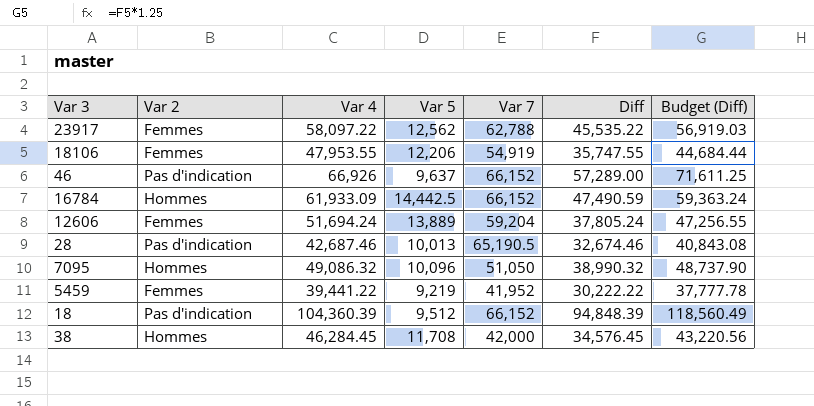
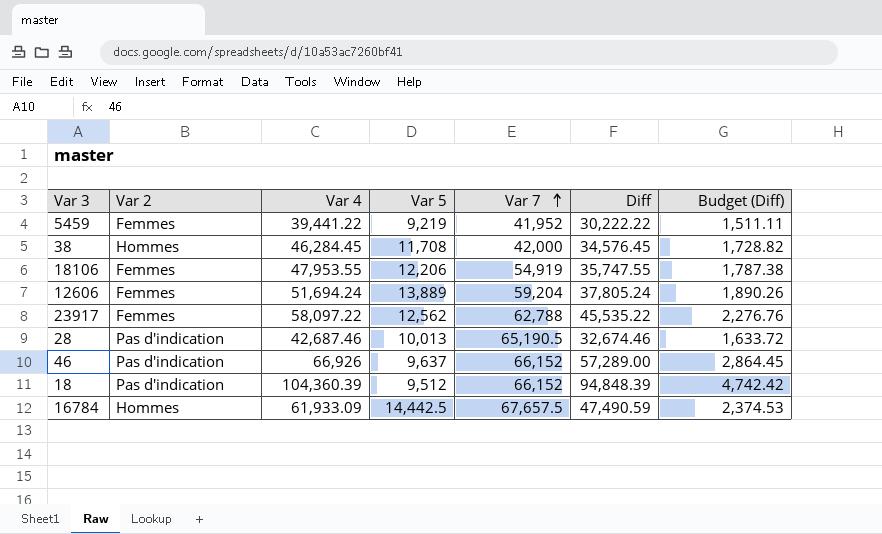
row order: none -> Var 7 ascending
column Budget (Diff) | formula: [Diff] * 1.25 -> [Diff] * 0.05
row 7095: Hommes | 49,086.32 | 10,096 | 51,050 | 38,990.32 | 48,737.90 -> none
16784 | Var 7: 66,152 -> 67,657.5

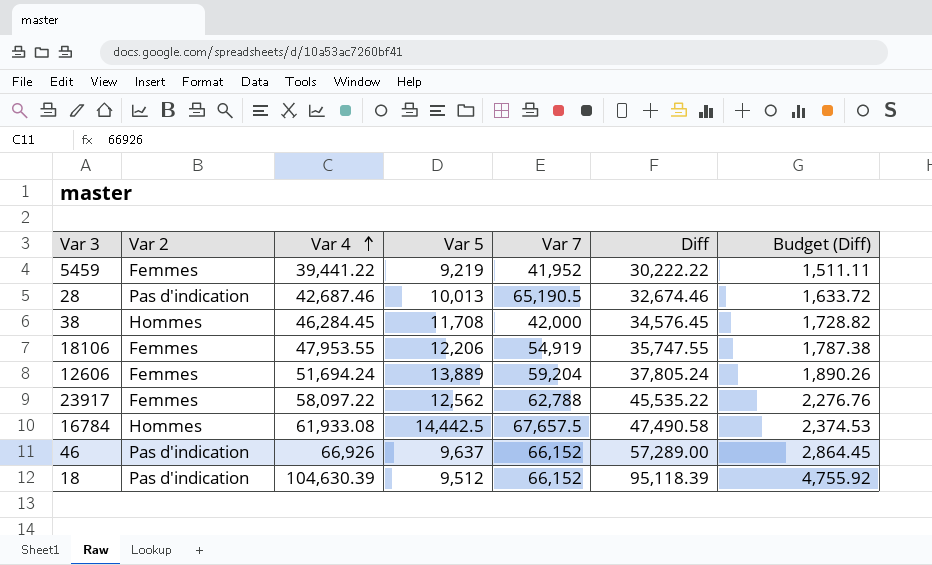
row order: Var 7 ascending -> Var 4 ascending
16784 | Var 4: 61,933.09 -> 61,933.08
16784 | Diff: 47,490.59 -> 47,490.58
18 | Var 4: 104,360.39 -> 104,630.39
18 | Diff: 94,848.39 -> 95,118.39
18 | Budget (Diff): 4,742.42 -> 4,755.92

